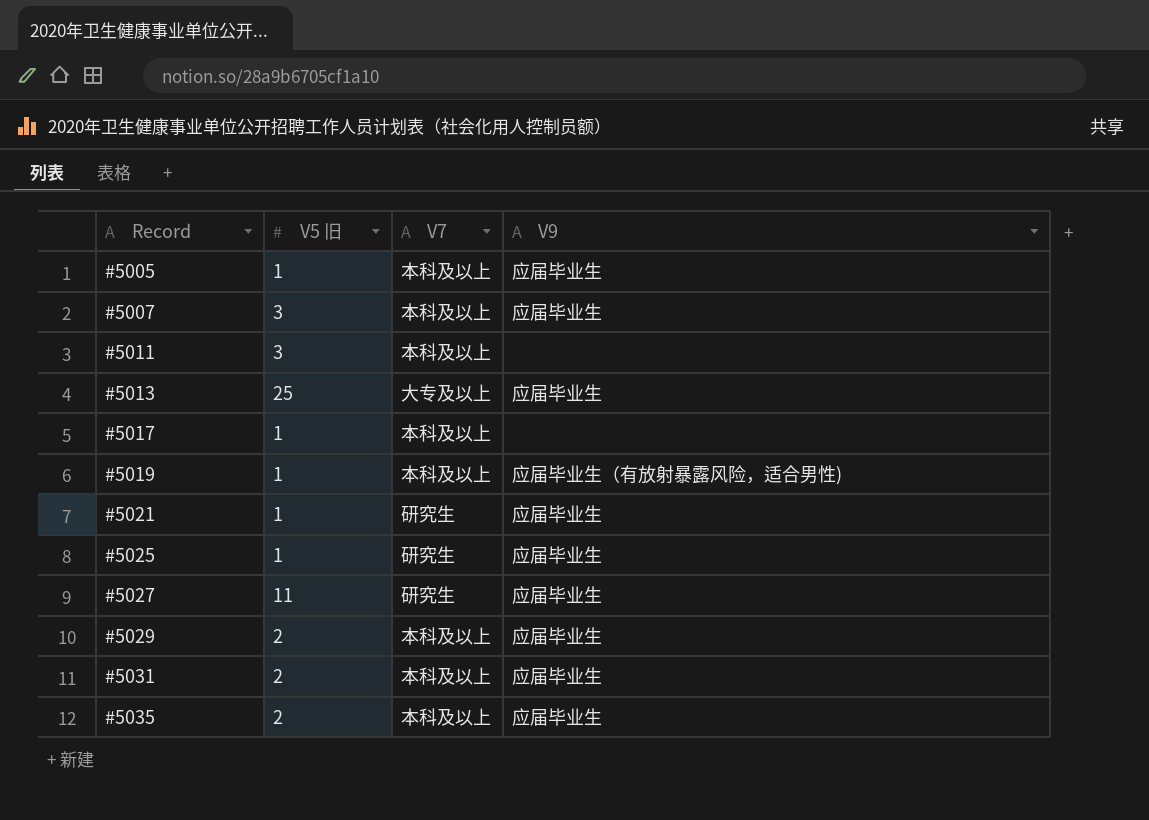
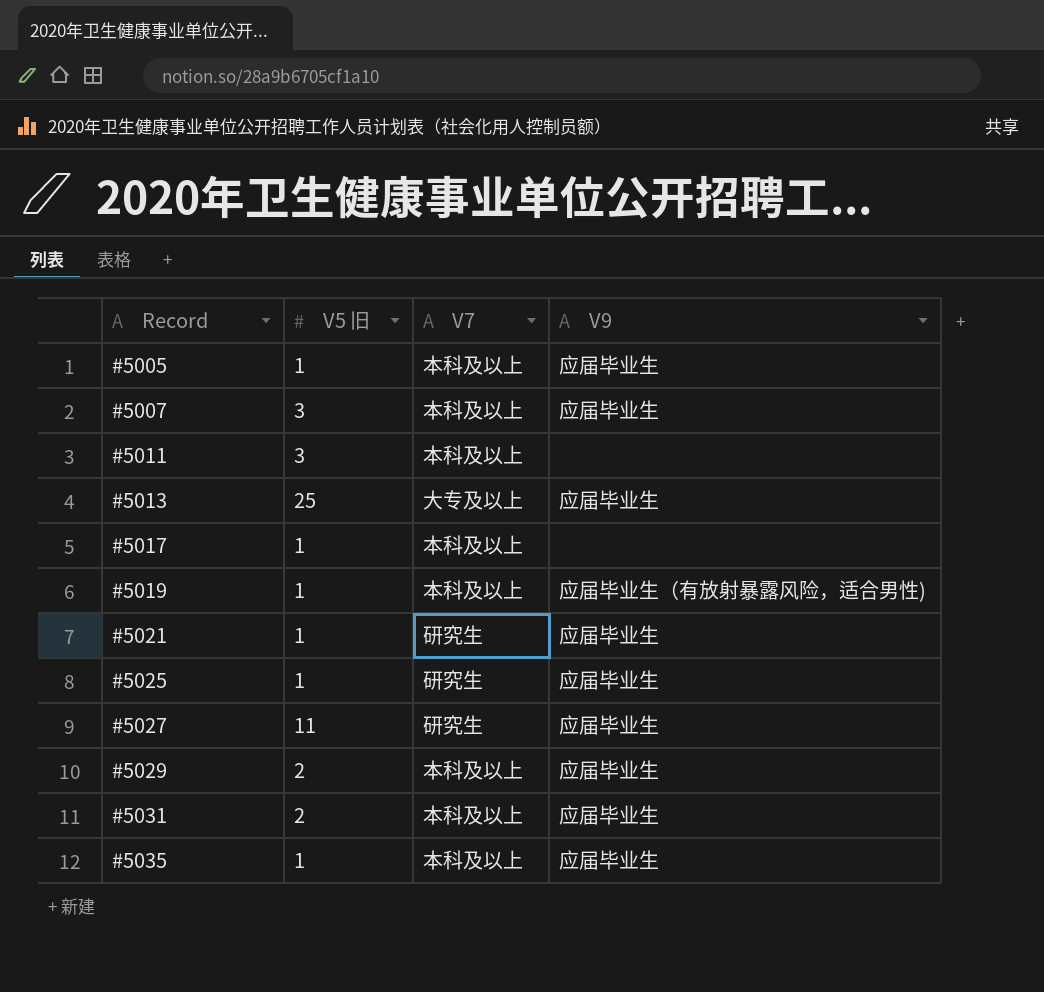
#5035 | V5 旧: 2 -> 1

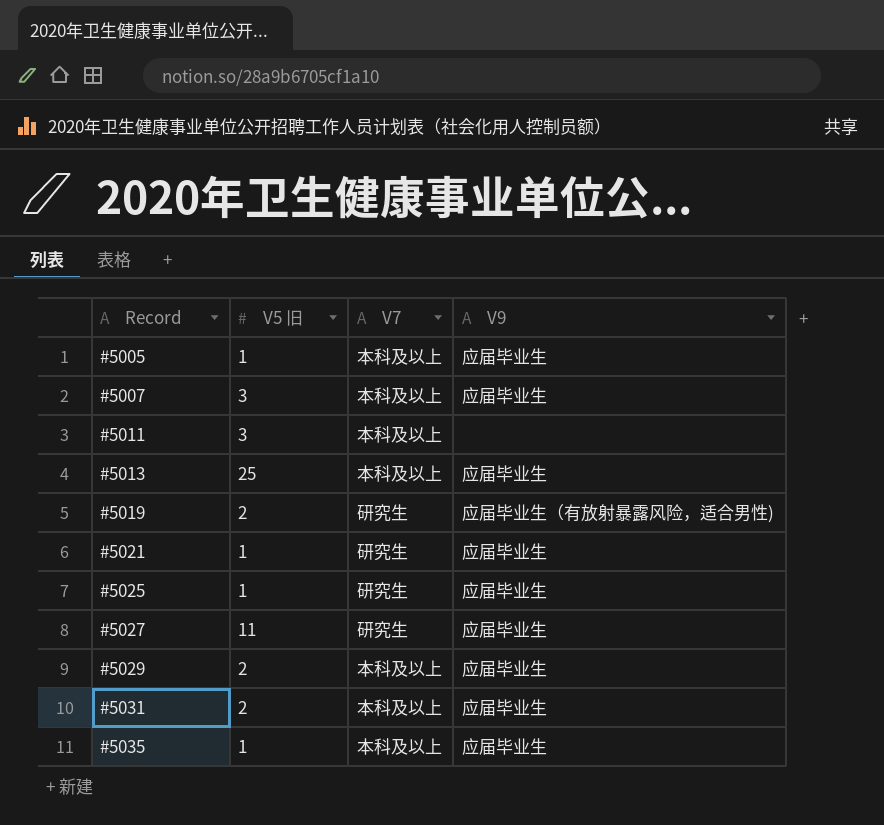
row #5017: 1 | 本科及以上 | none -> none
#5013 | V7: 大专及以上 -> 本科及以上
#5019 | V5 旧: 1 -> 2
#5019 | V7: 本科及以上 -> 研究生

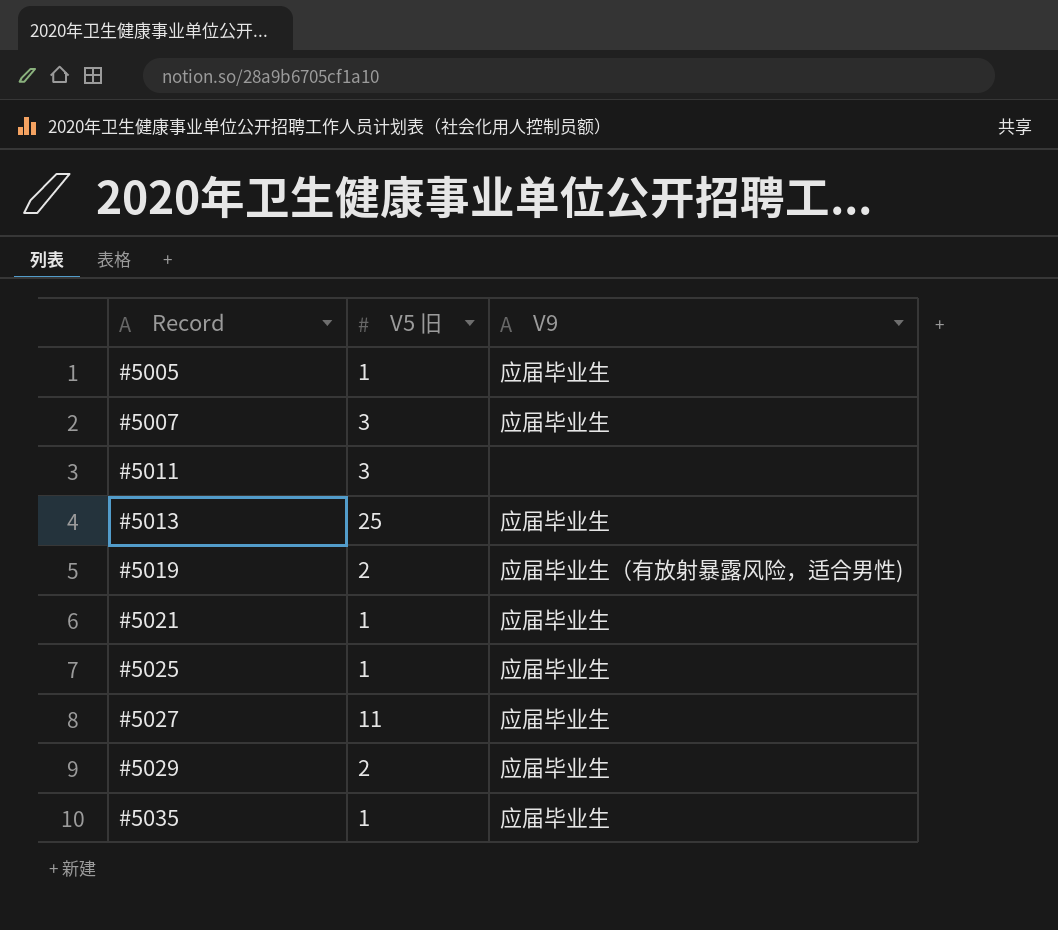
column V7 | position: 3 -> none
row #5031: 2 | 本科及以上 | 应届毕业生 -> none

